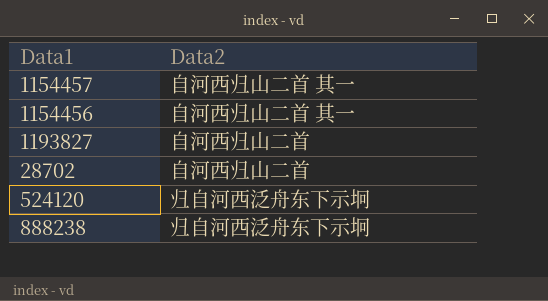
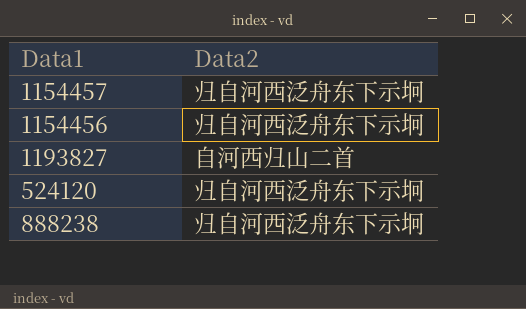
row 28702: 自河西归山二首 -> none
1154457 | Data2: 自河西归山二首 其一 -> 归自河西泛舟东下示坰
1154456 | Data2: 自河西归山二首 其一 -> 归自河西泛舟东下示坰

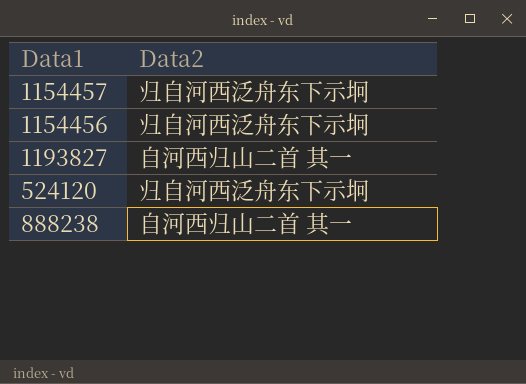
1193827 | Data2: 自河西归山二首 -> 自河西归山二首 其一
888238 | Data2: 归自河西泛舟东下示坰 -> 自河西归山二首 其一

